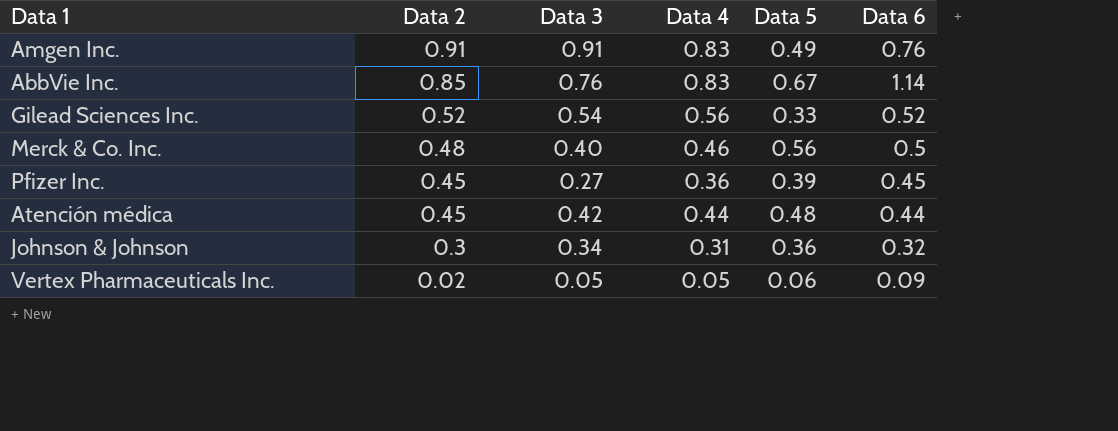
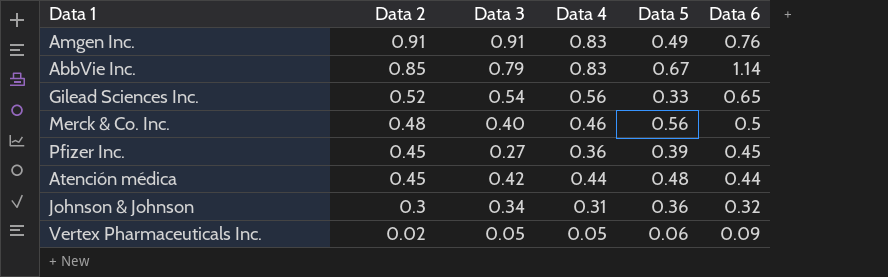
AbbVie Inc. | Data 3: 0.76 -> 0.79
Gilead Sciences Inc. | Data 6: 0.52 -> 0.65

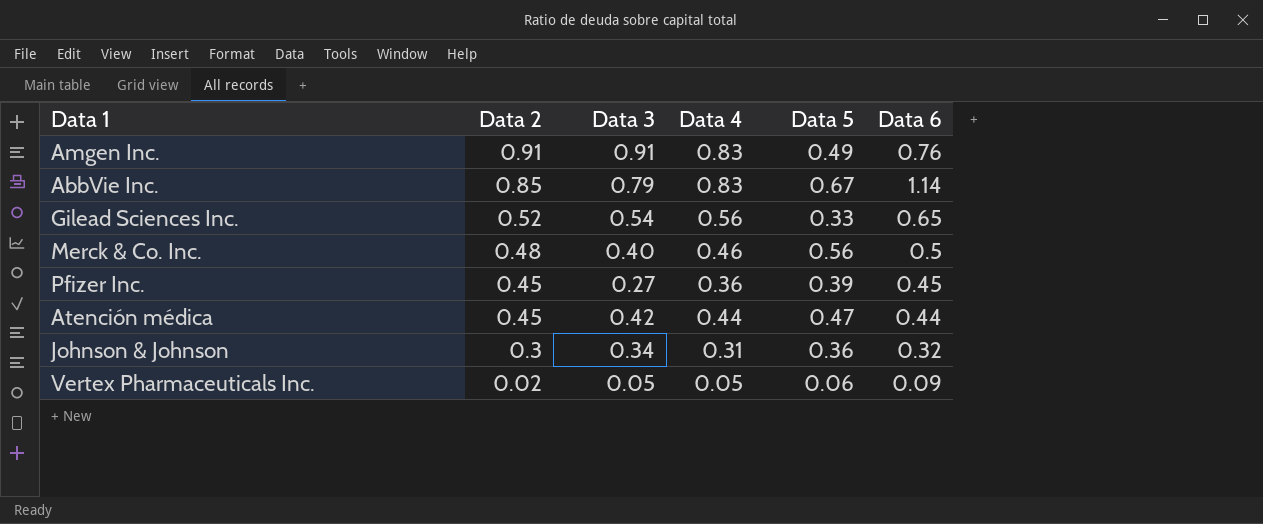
Atención médica | Data 5: 0.48 -> 0.47

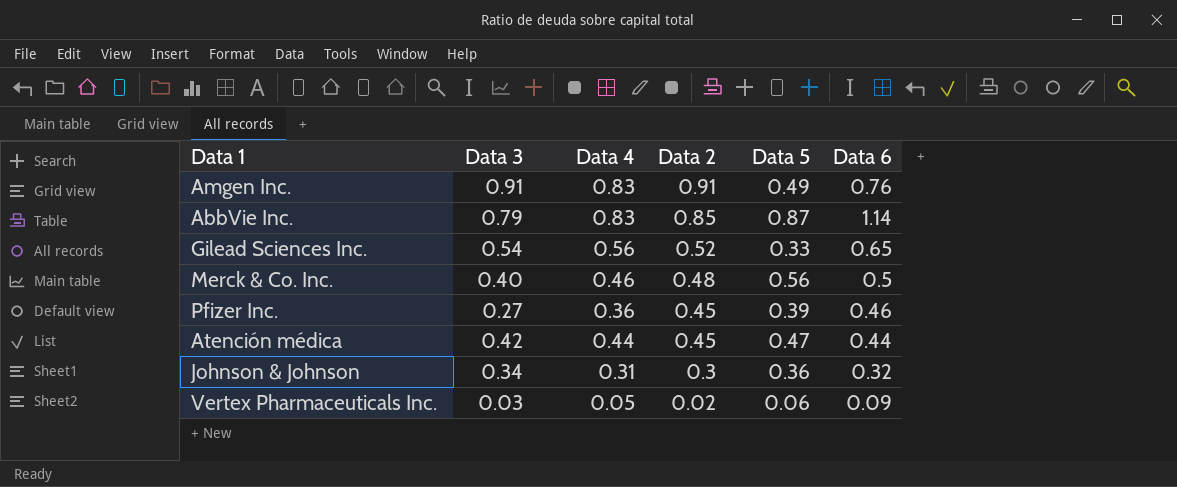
column Data 2 | position: 2 -> 4
AbbVie Inc. | Data 5: 0.67 -> 0.87
Pfizer Inc. | Data 6: 0.45 -> 0.46
Vertex Pharmaceuticals Inc. | Data 3: 0.05 -> 0.03

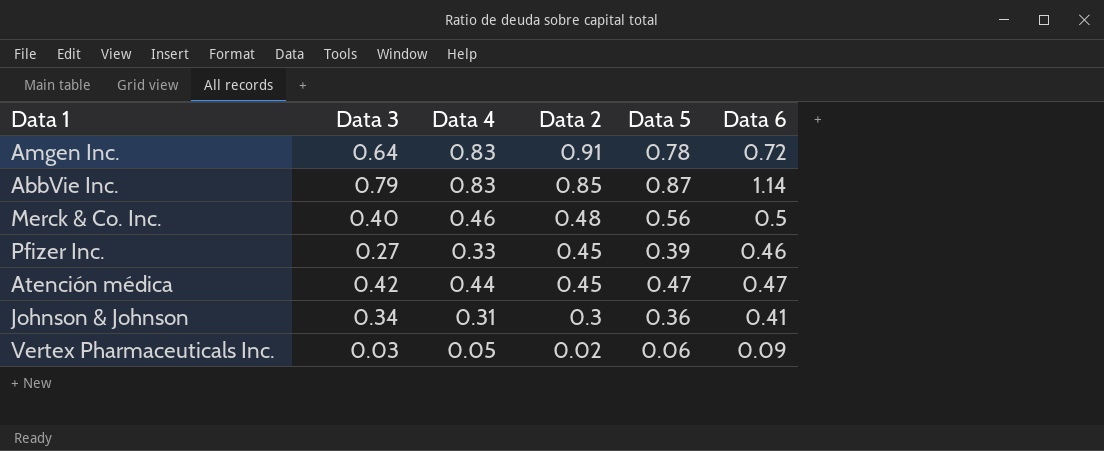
row Gilead Sciences Inc.: 0.54 | 0.56 | 0.52 | 0.33 | 0.65 -> none
Amgen Inc. | Data 3: 0.91 -> 0.64
Amgen Inc. | Data 5: 0.49 -> 0.78
Amgen Inc. | Data 6: 0.76 -> 0.72
Pfizer Inc. | Data 4: 0.36 -> 0.33
Atención médica | Data 6: 0.44 -> 0.47
Johnson & Johnson | Data 6: 0.32 -> 0.41

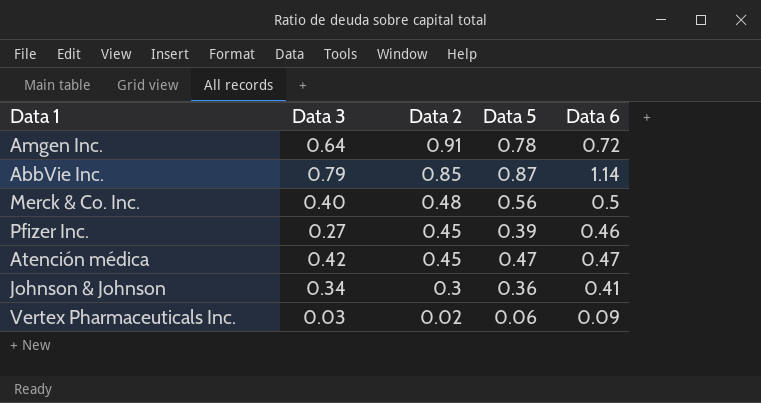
column Data 4 | position: 3 -> none

